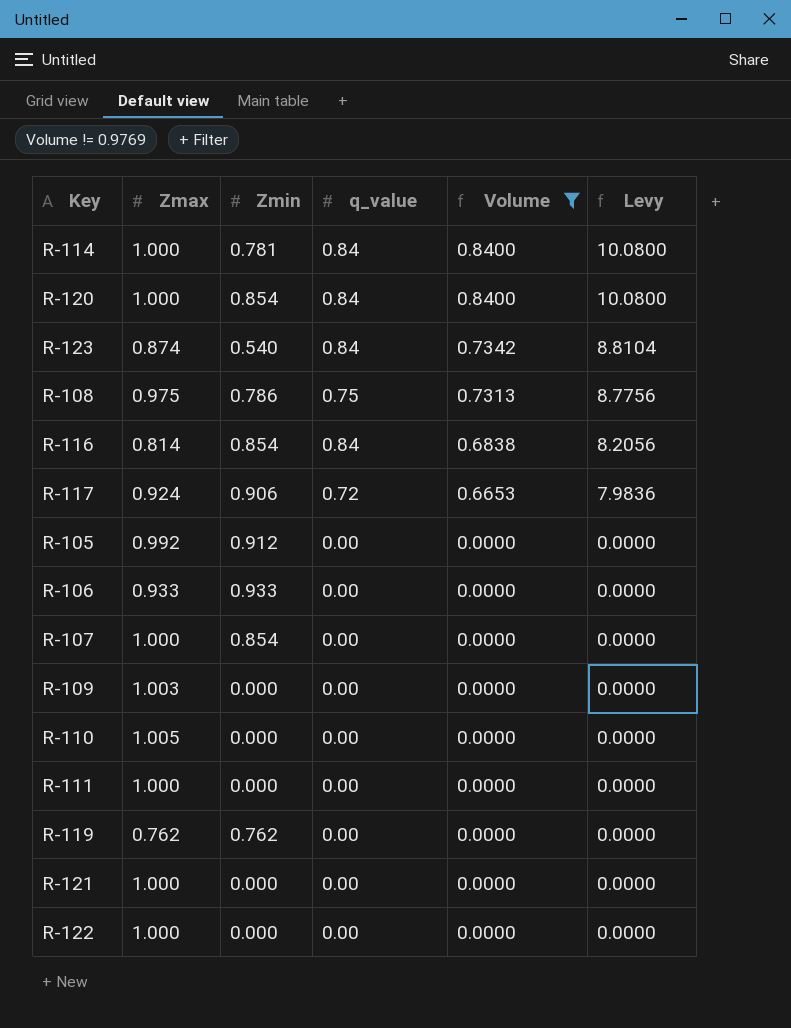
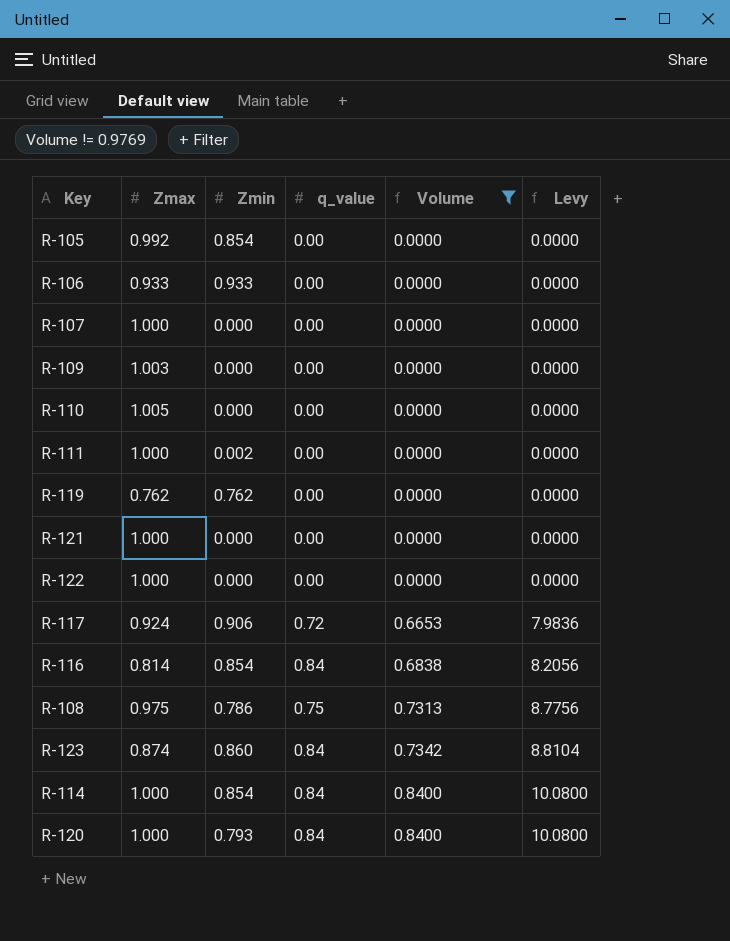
row order: Volume descending -> Volume ascending
R-105 | Zmin: 0.912 -> 0.854
R-107 | Zmin: 0.854 -> 0.000
R-111 | Zmin: 0.000 -> 0.002
R-123 | Zmin: 0.540 -> 0.860
R-114 | Zmin: 0.781 -> 0.854
R-120 | Zmin: 0.854 -> 0.793

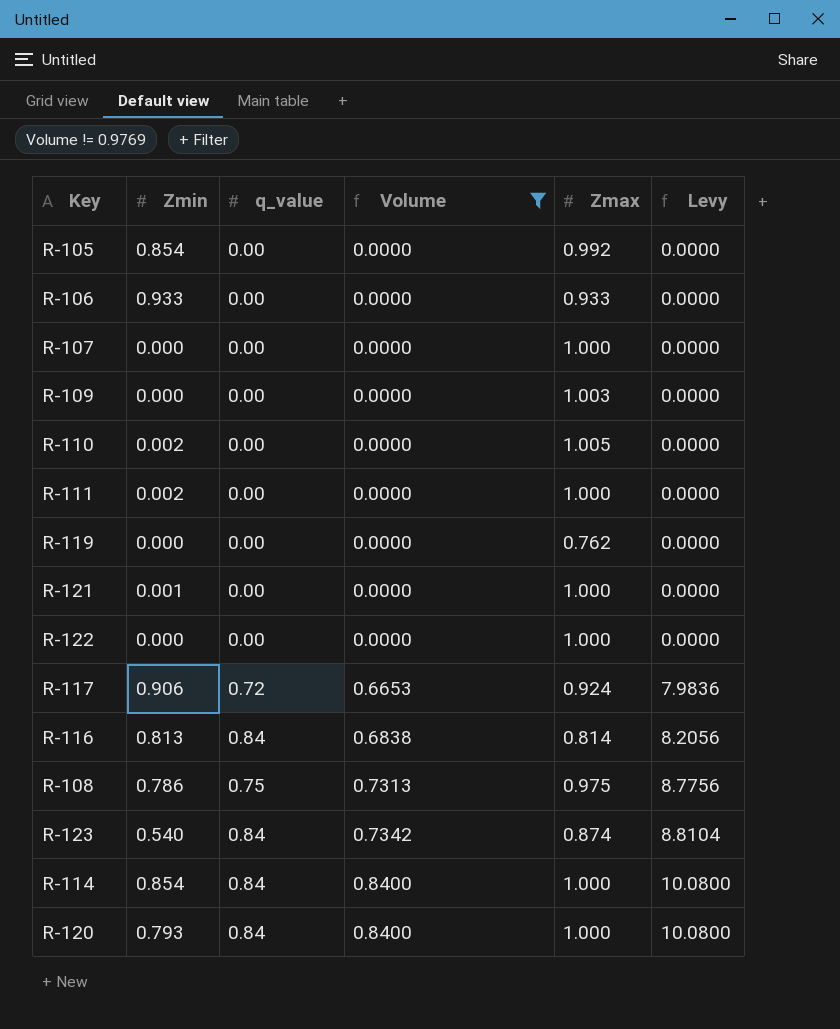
column Zmax | position: 2 -> 5
R-110 | Zmin: 0.000 -> 0.002
R-119 | Zmin: 0.762 -> 0.000
R-121 | Zmin: 0.000 -> 0.001
R-116 | Zmin: 0.854 -> 0.813
R-123 | Zmin: 0.860 -> 0.540

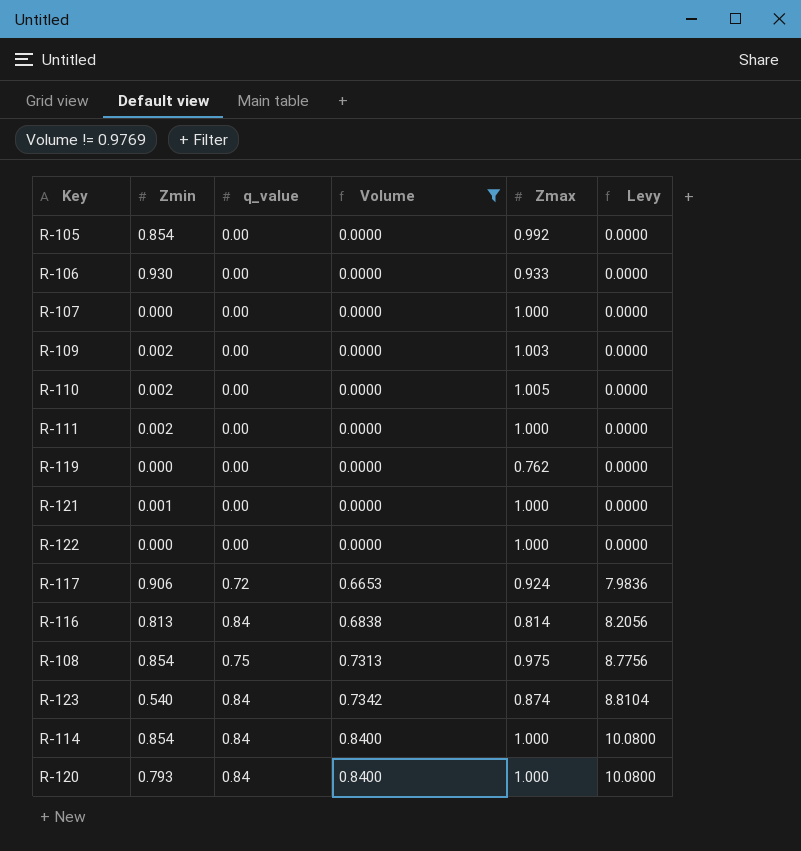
R-106 | Zmin: 0.933 -> 0.930
R-109 | Zmin: 0.000 -> 0.002
R-108 | Zmin: 0.786 -> 0.854

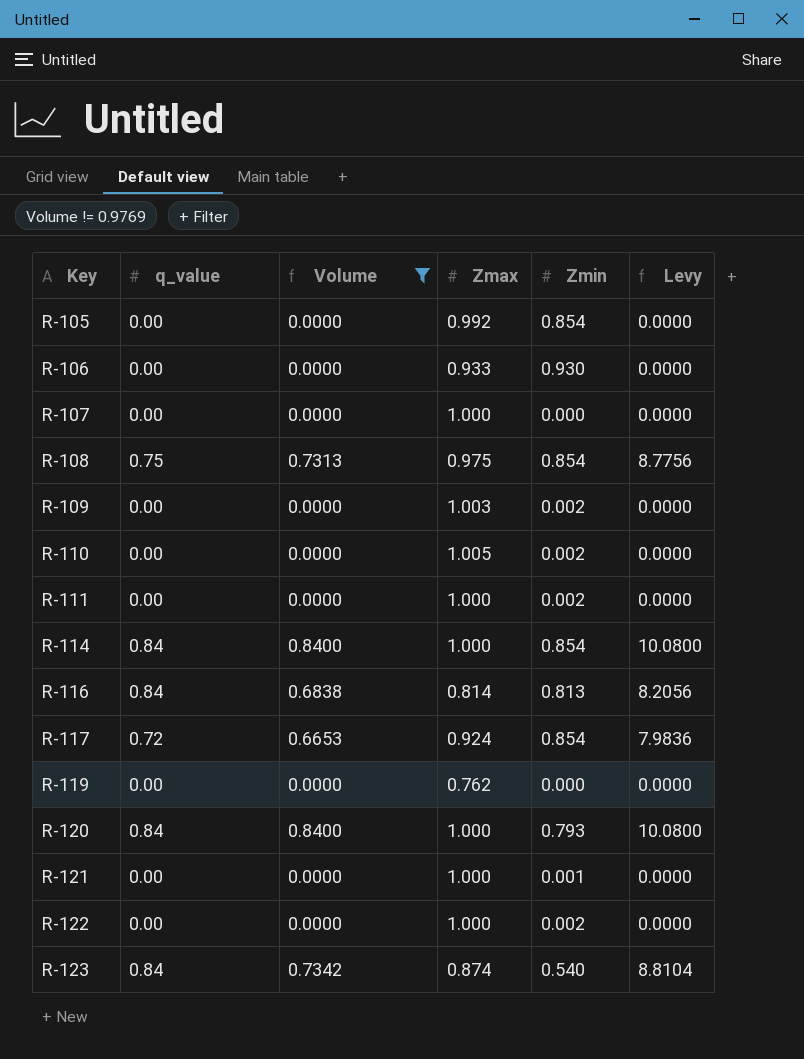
row order: Volume ascending -> Key ascending
column Zmin | position: 2 -> 5
R-117 | Zmin: 0.906 -> 0.854
R-122 | Zmin: 0.000 -> 0.002

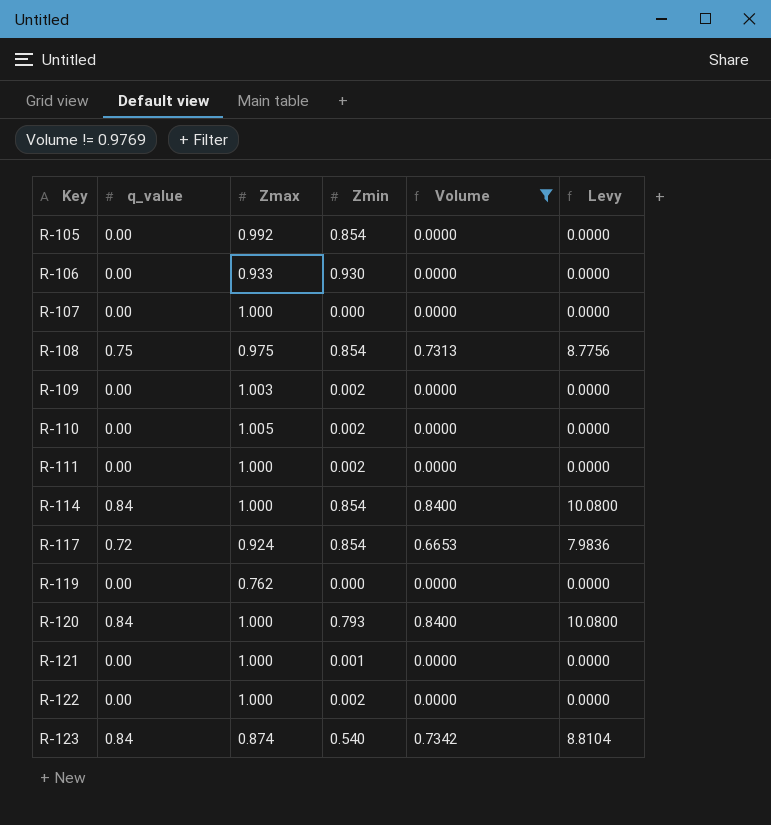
column Volume | position: 3 -> 5
row R-116: 0.84 | 0.6838 | 0.814 | 0.813 | 8.2056 -> none

